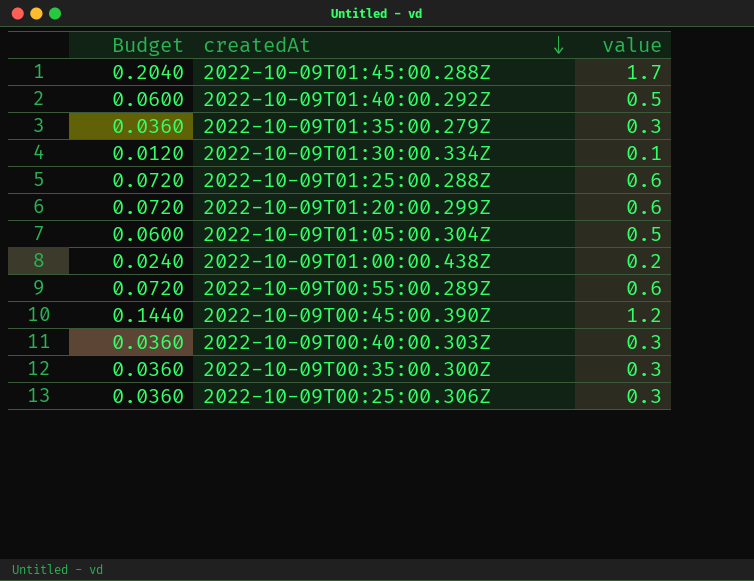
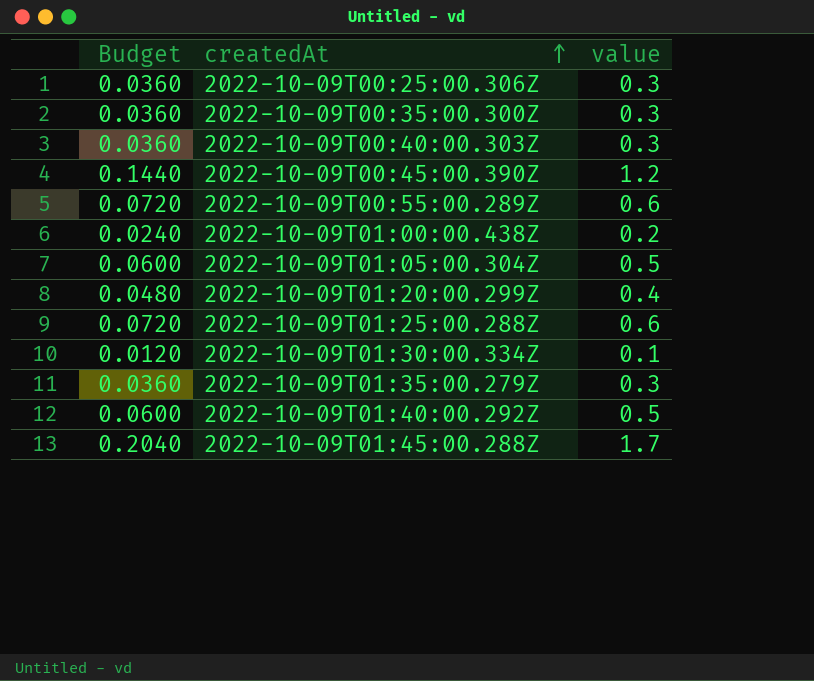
row order: createdAt descending -> createdAt ascending
2022-10-09T01:20:00.299Z | Budget: 0.0720 -> 0.0480
2022-10-09T01:20:00.299Z | value: 0.6 -> 0.4

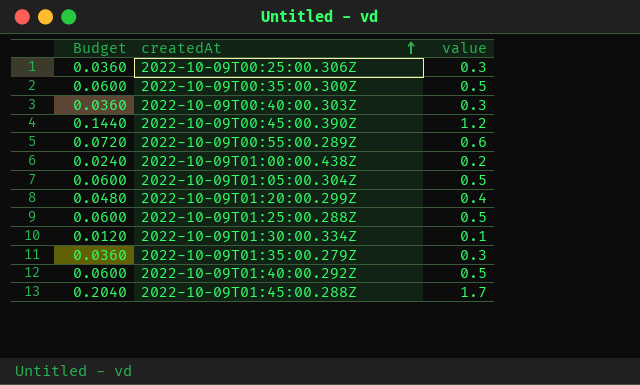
2022-10-09T00:35:00.300Z | Budget: 0.0360 -> 0.0600
2022-10-09T00:35:00.300Z | value: 0.3 -> 0.5
2022-10-09T01:25:00.288Z | Budget: 0.0720 -> 0.0600
2022-10-09T01:25:00.288Z | value: 0.6 -> 0.5

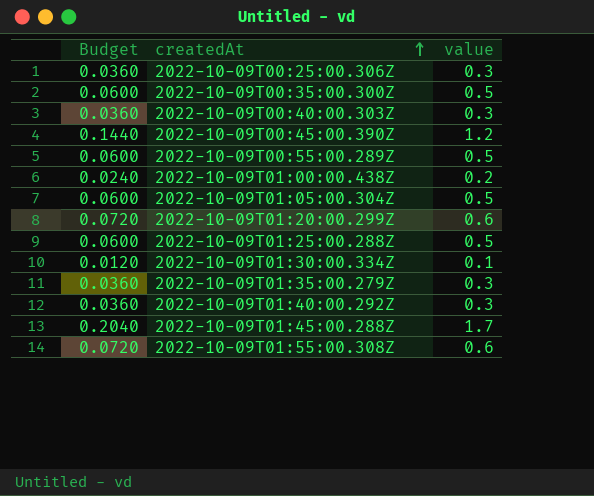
2022-10-09T00:55:00.289Z | Budget: 0.0720 -> 0.0600
2022-10-09T00:55:00.289Z | value: 0.6 -> 0.5
2022-10-09T01:20:00.299Z | Budget: 0.0480 -> 0.0720
2022-10-09T01:20:00.299Z | value: 0.4 -> 0.6
2022-10-09T01:40:00.292Z | Budget: 0.0600 -> 0.0360
2022-10-09T01:40:00.292Z | value: 0.5 -> 0.3
row 2022-10-09T01:55:00.308Z: none -> 0.0720 | 0.6

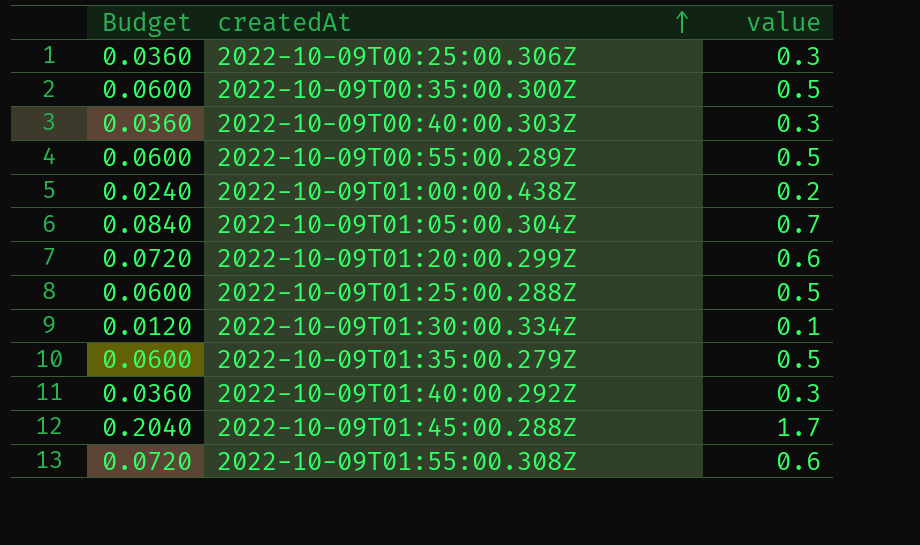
row 2022-10-09T00:45:00.390Z: 0.1440 | 1.2 -> none
2022-10-09T01:05:00.304Z | Budget: 0.0600 -> 0.0840
2022-10-09T01:05:00.304Z | value: 0.5 -> 0.7
2022-10-09T01:35:00.279Z | Budget: 0.0360 -> 0.0600
2022-10-09T01:35:00.279Z | value: 0.3 -> 0.5

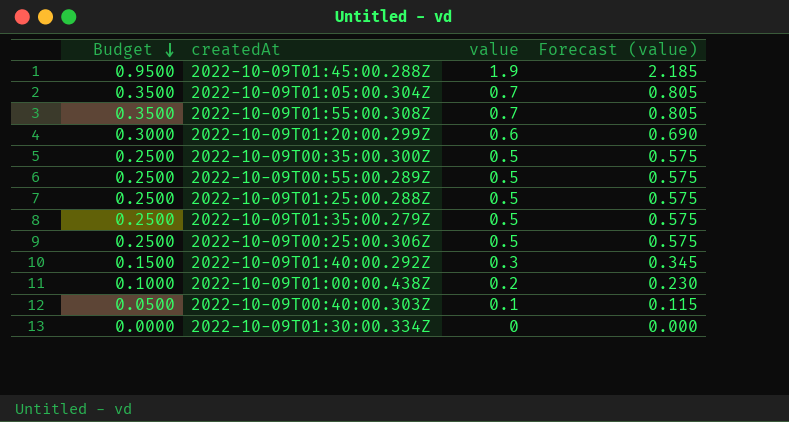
row order: createdAt ascending -> Budget descending
column Budget | formula: [value] * 0.12 -> [value] * 0.5
column Forecast (value) | formula: none -> [value] * 1.15
2022-10-09T01:45:00.288Z | value: 1.7 -> 1.9
2022-10-09T01:55:00.308Z | value: 0.6 -> 0.7
2022-10-09T00:25:00.306Z | value: 0.3 -> 0.5
2022-10-09T00:40:00.303Z | value: 0.3 -> 0.1
2022-10-09T01:30:00.334Z | value: 0.1 -> 0

